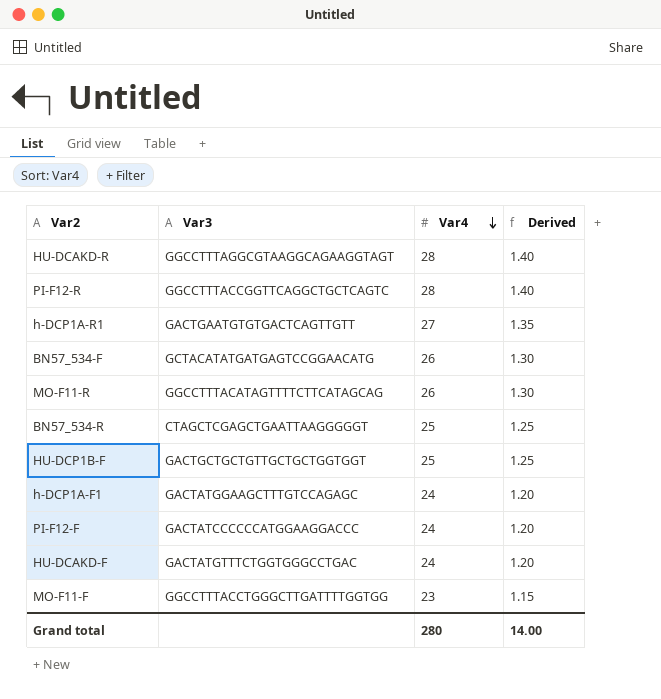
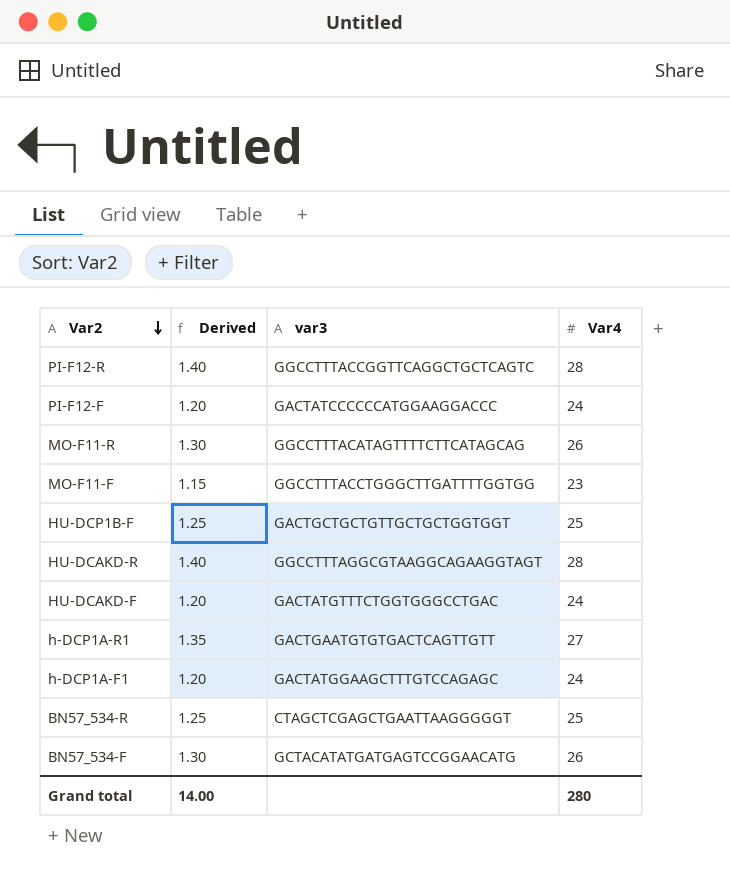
row order: Var4 descending -> Var2 descending
column Derived | position: 4 -> 2
column name: Var3 -> var3

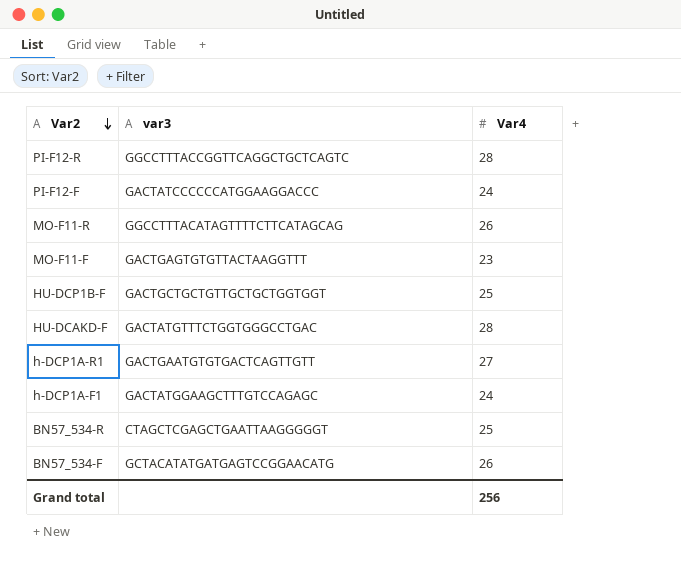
column Derived | formula: [Var4] * 0.05 -> none
row HU-DCAKD-R: 1.40 | GGCCTTTAGGCGTAAGGCAGAAGGTAGT | 28 -> none
MO-F11-F | var3: GGCCTTTACCTGGGCTTGATTTTGGTGG -> GACTGAGTGTGTTACTAAGGTTT
HU-DCAKD-F | Var4: 24 -> 28
Grand total | Var4: 280 -> 256

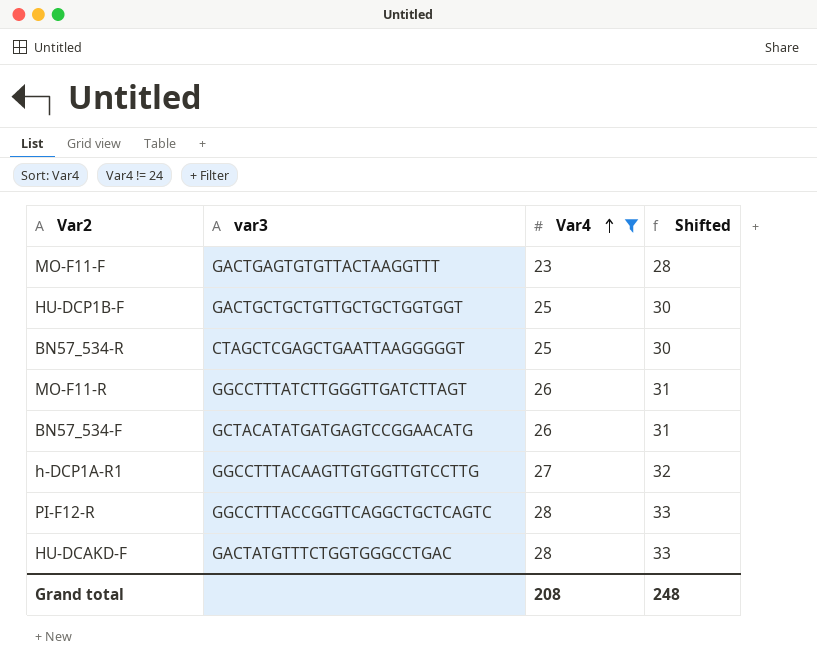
filter: none -> Var4 != 24
row order: Var2 descending -> Var4 ascending
column Shifted | formula: none -> [Var4] + 5
MO-F11-R | var3: GGCCTTTACATAGTTTTCTTCATAGCAG -> GGCCTTTATCTTGGGTTGATCTTAGT
h-DCP1A-R1 | var3: GACTGAATGTGTGACTCAGTTGTT -> GGCCTTTACAAGTTGTGGTTGTCCTTG
Grand total | Var4: 256 -> 208

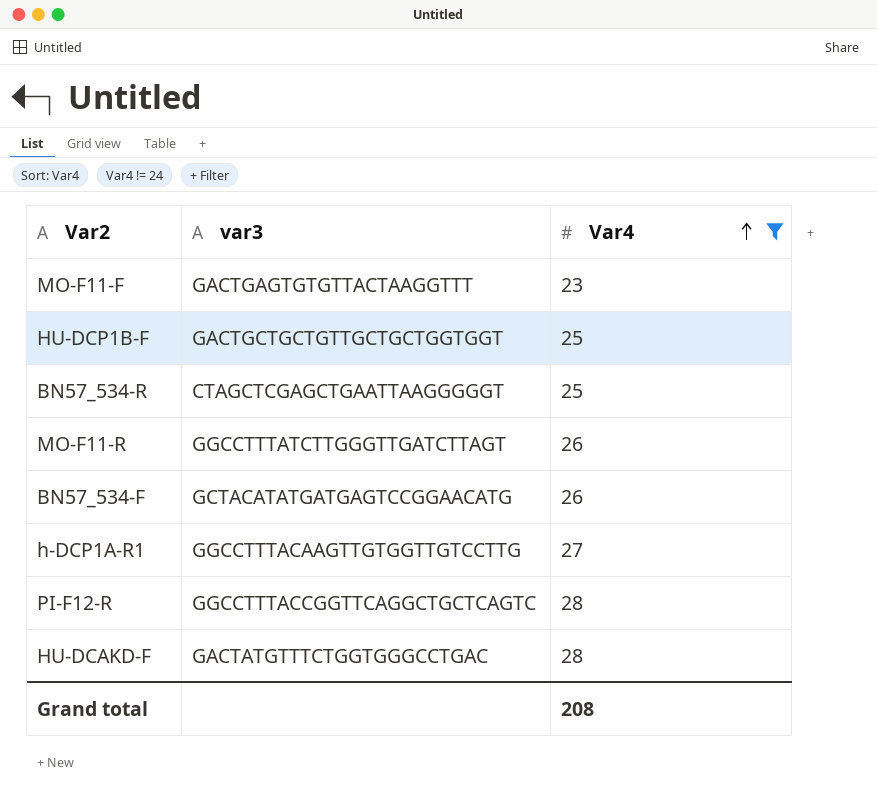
column Shifted | formula: [Var4] + 5 -> none

